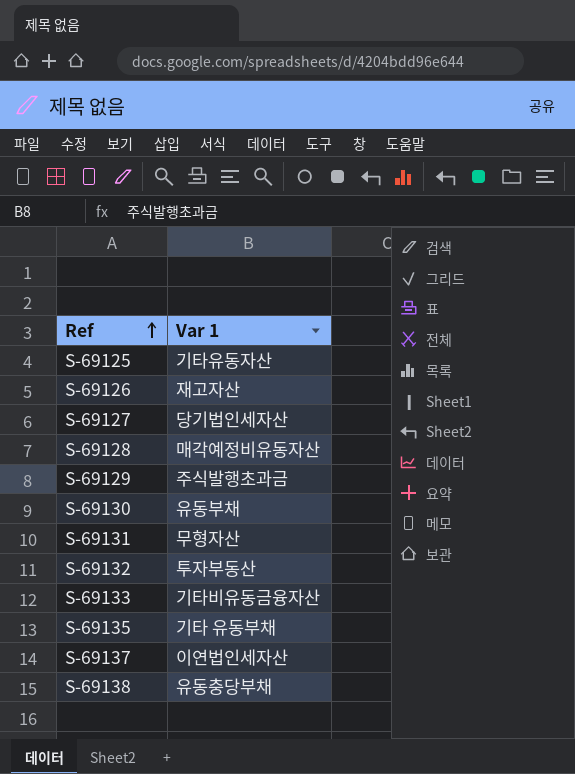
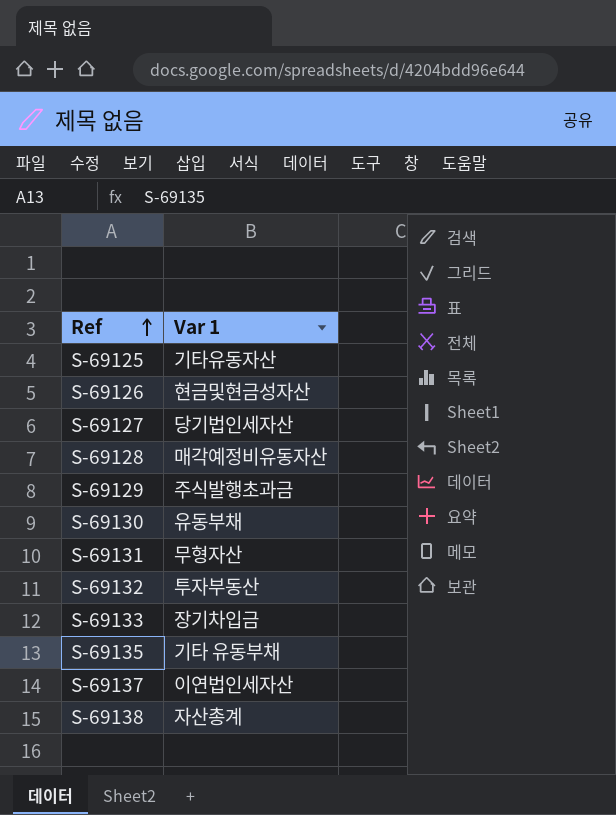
S-69126 | Var 1: 재고자산 -> 현금및현금성자산
S-69133 | Var 1: 기타비유동금융자산 -> 장기차입금
S-69138 | Var 1: 유동충당부채 -> 자산총계

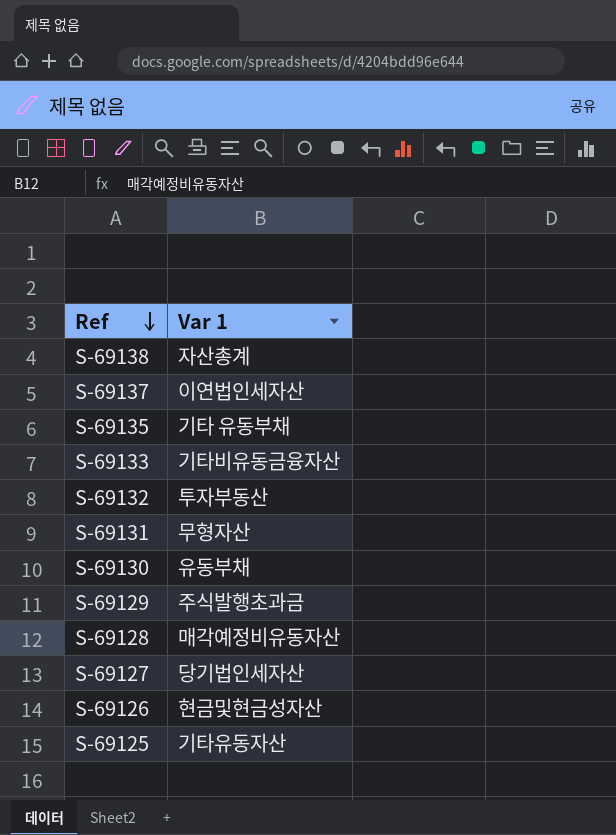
row order: Ref ascending -> Ref descending
S-69133 | Var 1: 장기차입금 -> 기타비유동금융자산

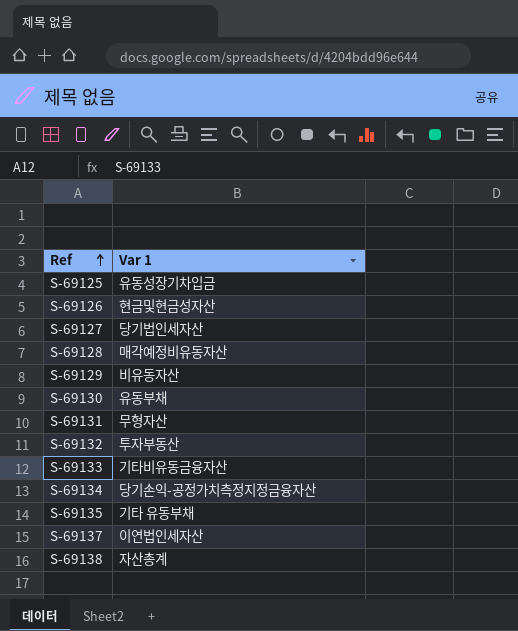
row order: Ref descending -> Ref ascending
S-69125 | Var 1: 기타유동자산 -> 유동성장기차입금
S-69129 | Var 1: 주식발행초과금 -> 비유동자산
row S-69134: none -> 당기손익-공정가치측정지정금융자산

